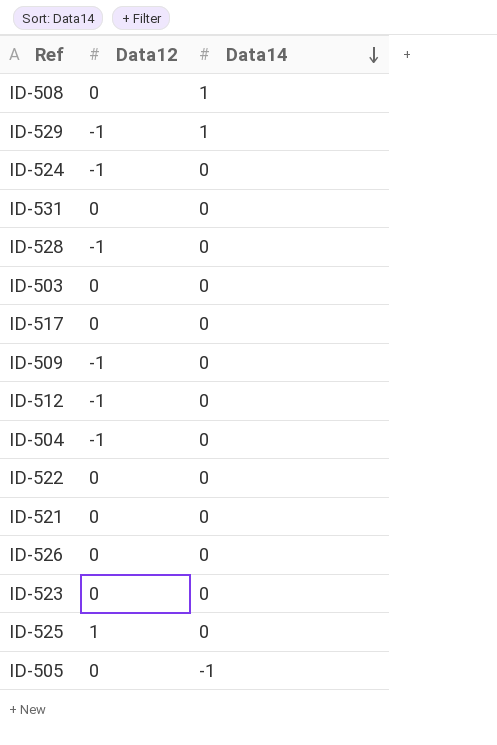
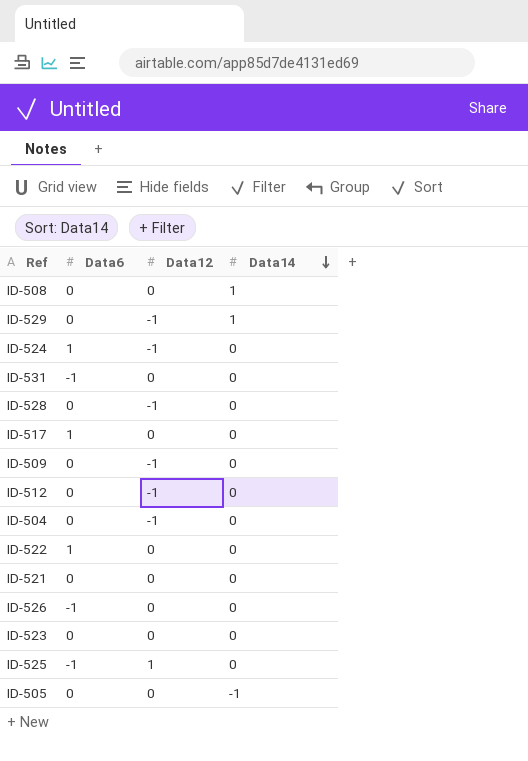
column Data6 | position: none -> 2
row ID-503: 0 | 0 -> none

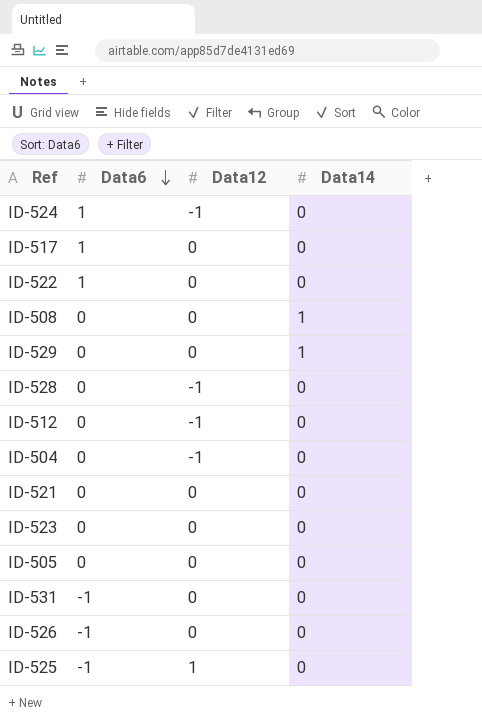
row order: Data14 descending -> Data6 descending
row ID-509: 0 | -1 | 0 -> none
ID-529 | Data12: -1 -> 0
ID-505 | Data14: -1 -> 0

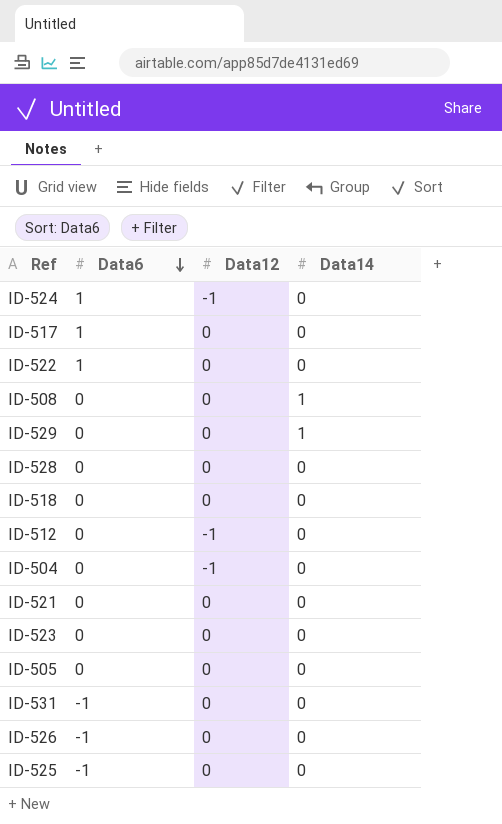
ID-528 | Data12: -1 -> 0
row ID-518: none -> 0 | 0 | 0
ID-525 | Data12: 1 -> 0

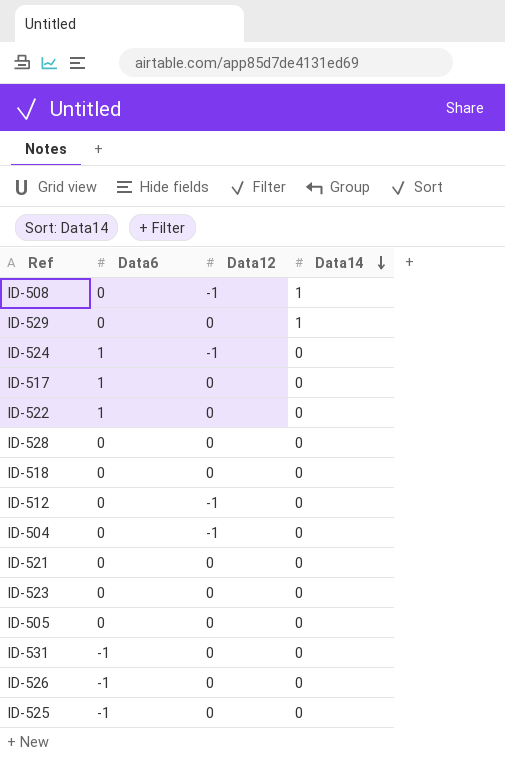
row order: Data6 descending -> Data14 descending
ID-508 | Data12: 0 -> -1

